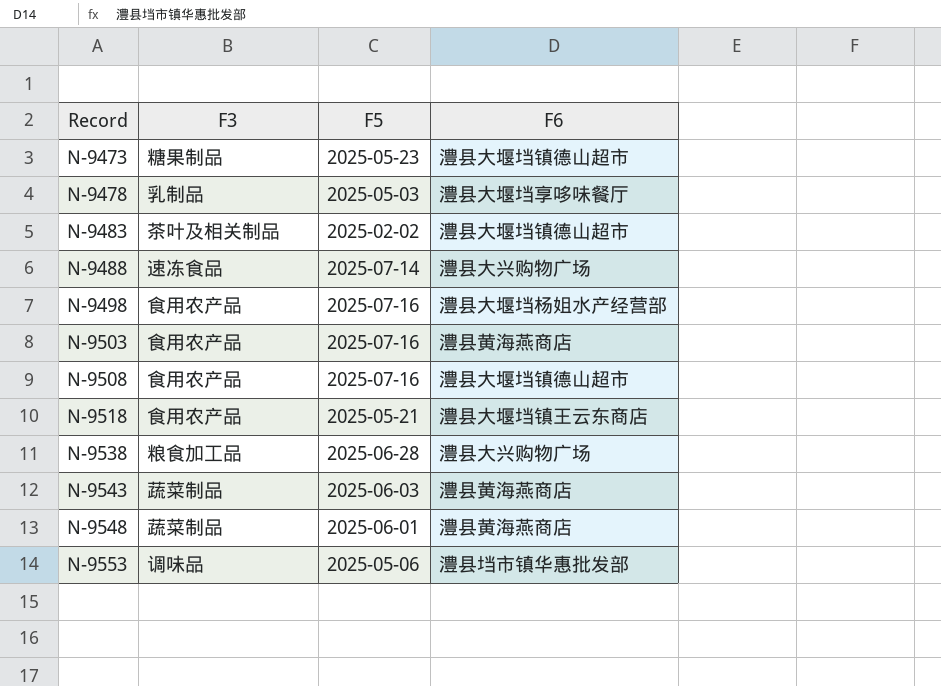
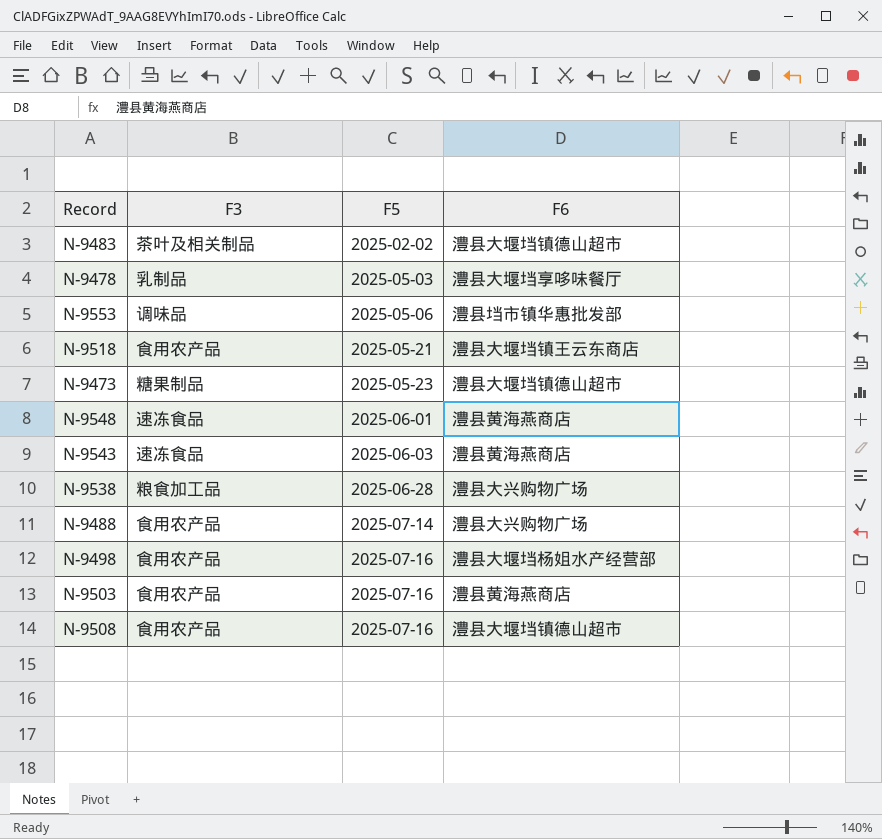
row order: Record ascending -> F5 ascending
N-9548 | F3: 蔬菜制品 -> 速冻食品
N-9543 | F3: 蔬菜制品 -> 速冻食品
N-9488 | F3: 速冻食品 -> 食用农产品

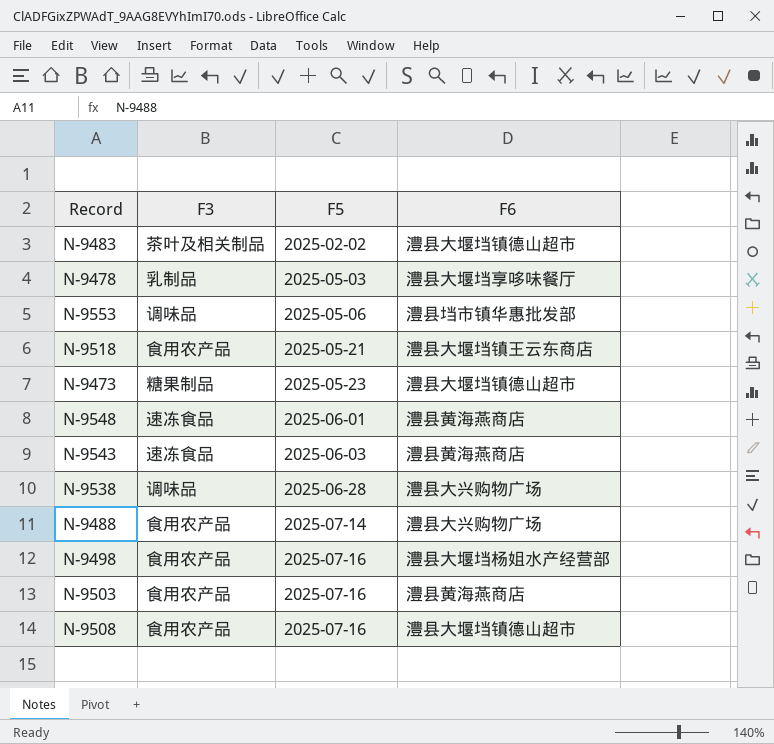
N-9538 | F3: 粮食加工品 -> 调味品

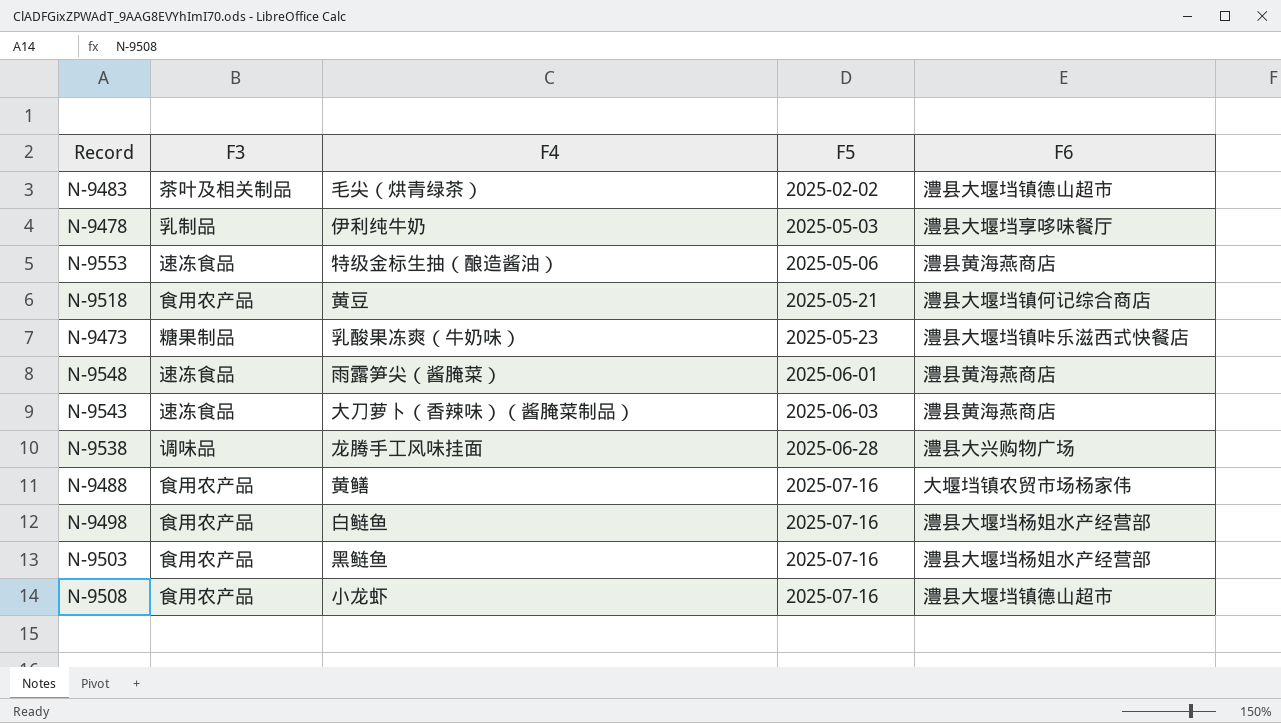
column F4 | position: none -> 3
N-9553 | F3: 调味品 -> 速冻食品
N-9553 | F6: 澧县垱市镇华惠批发部 -> 澧县黄海燕商店
N-9518 | F6: 澧县大堰垱镇王云东商店 -> 澧县大堰垱镇何记综合商店
N-9473 | F6: 澧县大堰垱镇德山超市 -> 澧县大堰垱镇咔乐滋西式快餐店
N-9488 | F5: 2025-07-14 -> 2025-07-16
N-9488 | F6: 澧县大兴购物广场 -> 大堰垱镇农贸市场杨家伟
N-9503 | F6: 澧县黄海燕商店 -> 澧县大堰垱杨姐水产经营部

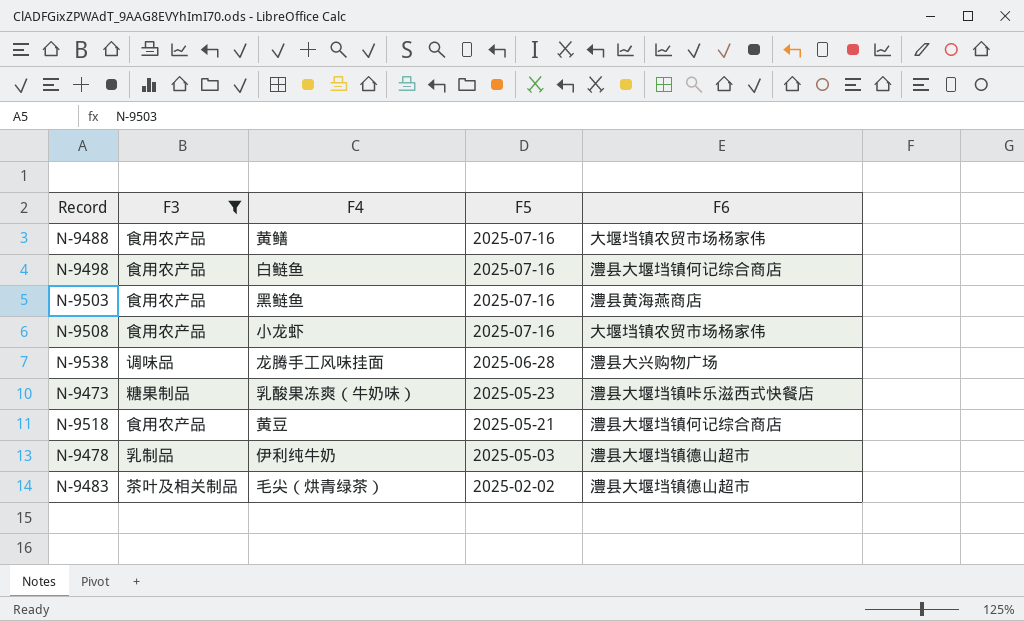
filter: none -> F3 != 速冻食品
row order: F5 ascending -> F5 descending
N-9498 | F6: 澧县大堰垱杨姐水产经营部 -> 澧县大堰垱镇何记综合商店
N-9503 | F6: 澧县大堰垱杨姐水产经营部 -> 澧县黄海燕商店
N-9508 | F6: 澧县大堰垱镇德山超市 -> 大堰垱镇农贸市场杨家伟
N-9478 | F6: 澧县大堰垱享哆味餐厅 -> 澧县大堰垱镇德山超市

